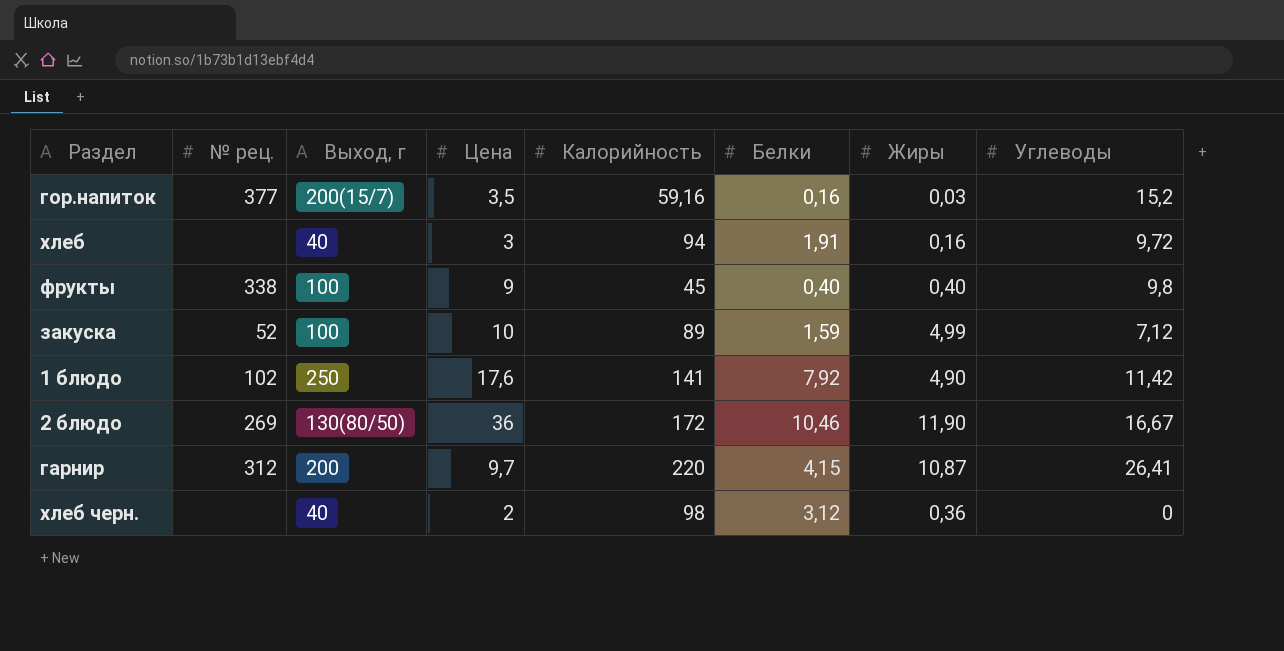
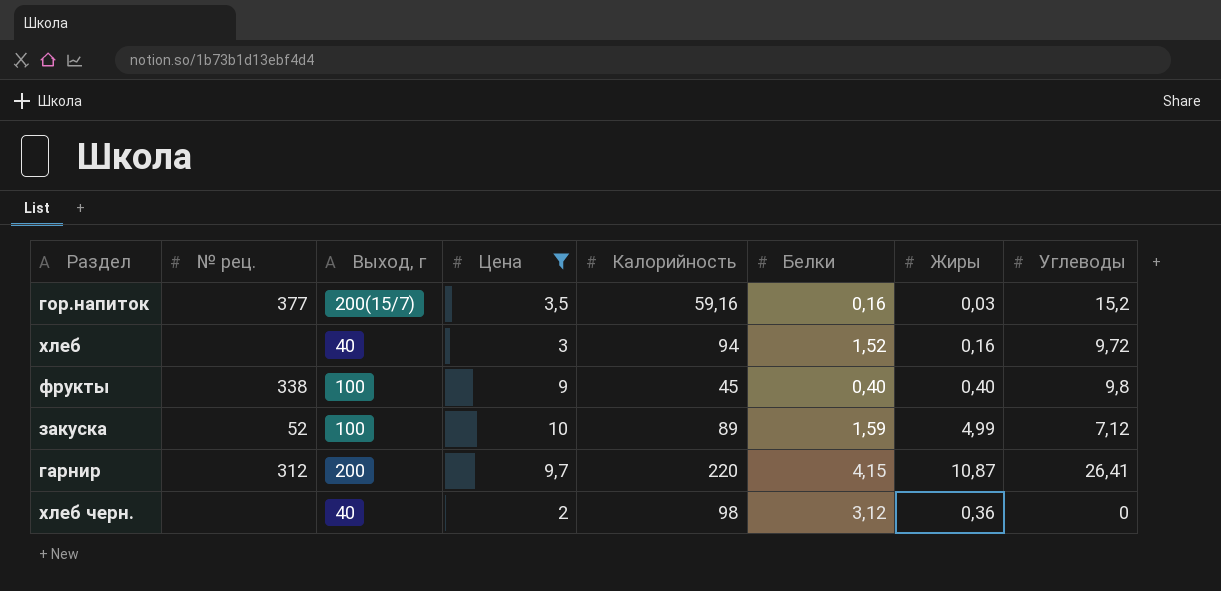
filter: none -> Цена <= 10
хлеб | Белки: 1,91 -> 1,52

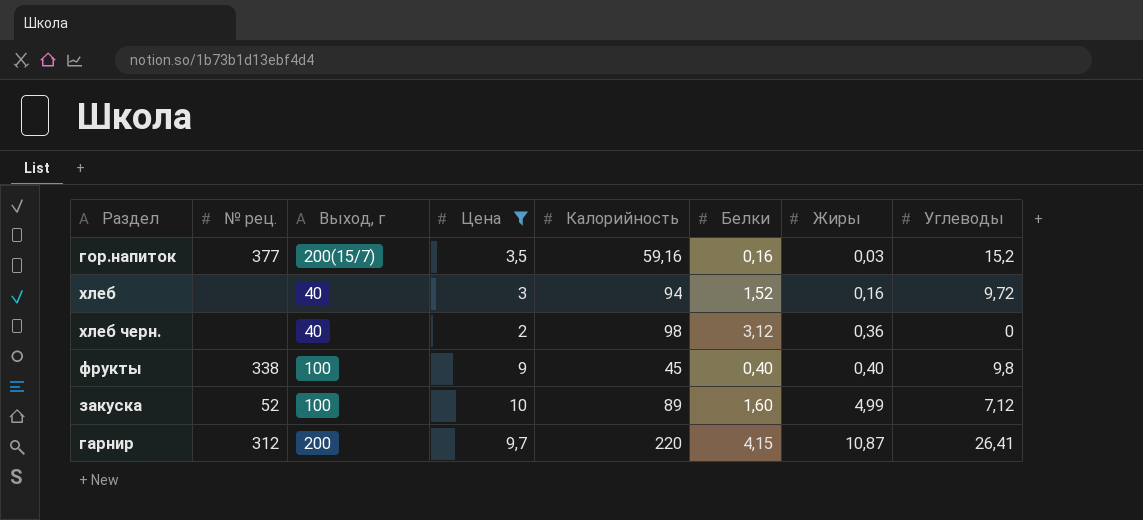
row order: none -> Жиры ascending
закуска | Белки: 1,59 -> 1,60

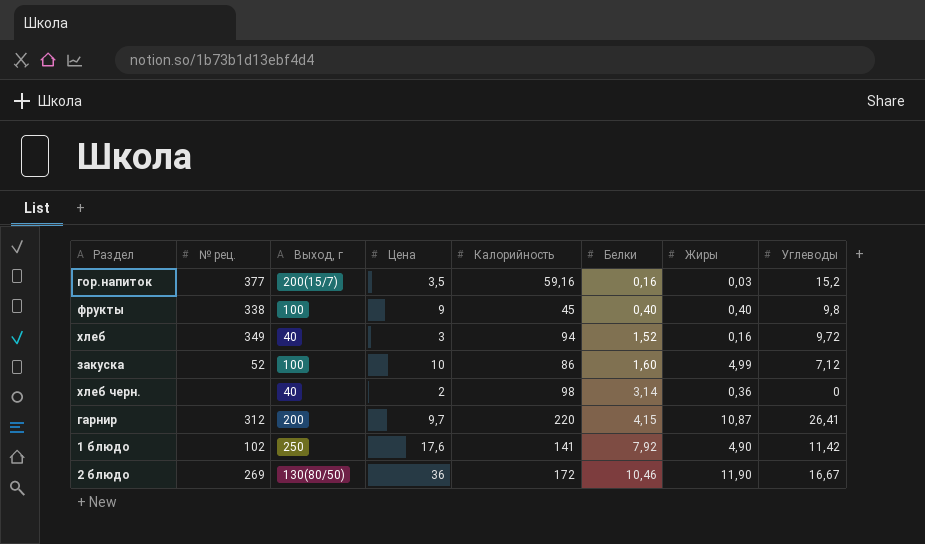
filter: Цена <= 10 -> none
row order: Жиры ascending -> Белки ascending
хлеб | № рец.: none -> 349
закуска | Калорийность: 89 -> 86
хлеб черн. | Белки: 3,12 -> 3,14

